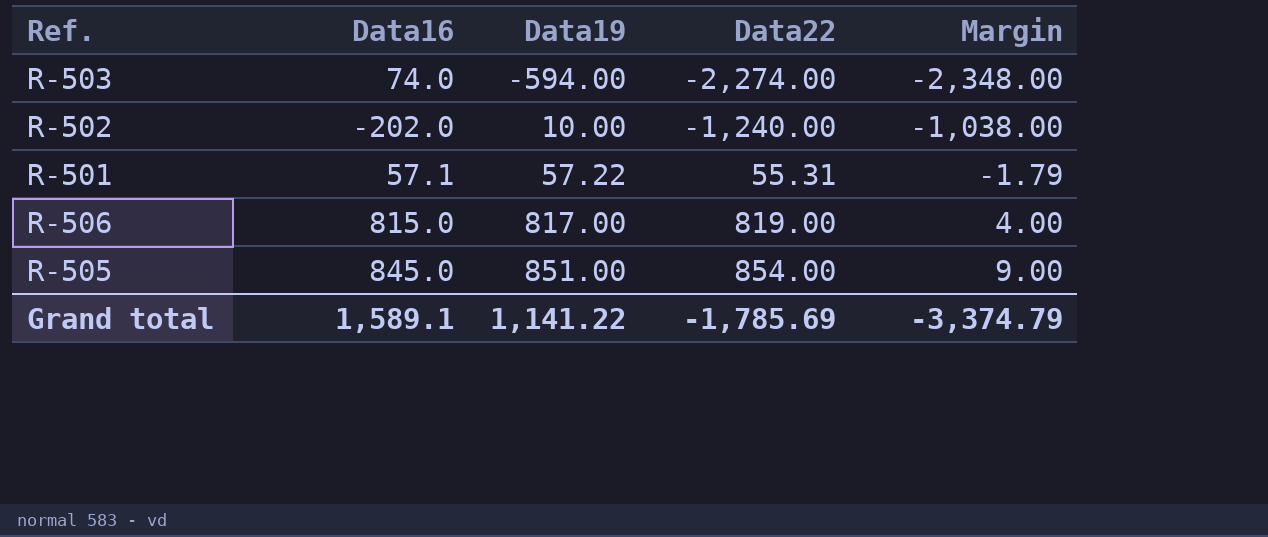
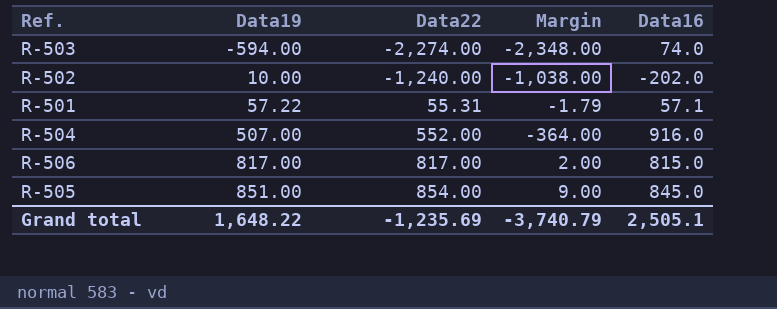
column Data16 | position: 2 -> 5
row R-504: none -> 507.00 | 552.00 | -364.00 | 916.0
R-506 | Data22: 819.00 -> 817.00
R-506 | Margin: 4.00 -> 2.00
Grand total | Data19: 1,141.22 -> 1,648.22
Grand total | Data22: -1,785.69 -> -1,235.69
Grand total | Margin: -3,374.79 -> -3,740.79
Grand total | Data16: 1,589.1 -> 2,505.1

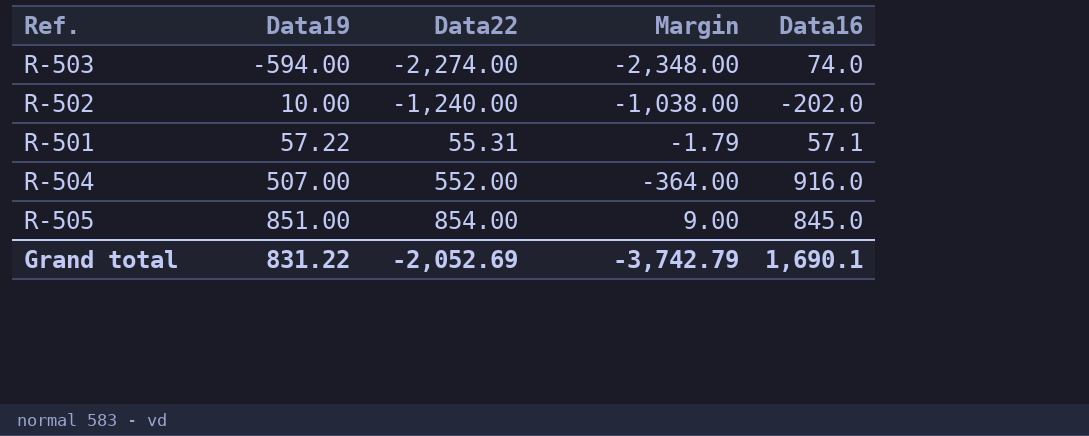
row R-506: 817.00 | 817.00 | 2.00 | 815.0 -> none
Grand total | Data19: 1,648.22 -> 831.22
Grand total | Data22: -1,235.69 -> -2,052.69
Grand total | Margin: -3,740.79 -> -3,742.79
Grand total | Data16: 2,505.1 -> 1,690.1

